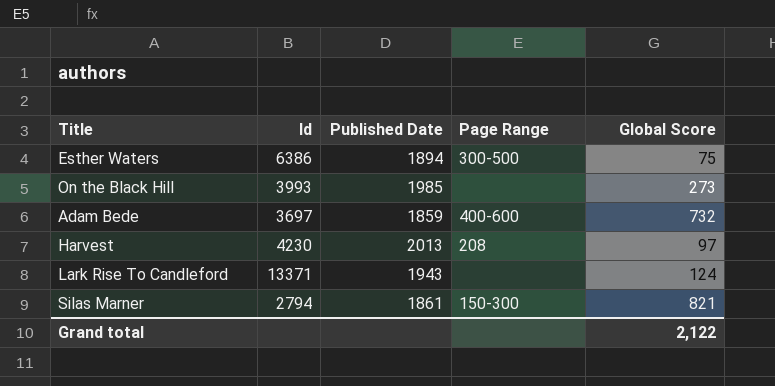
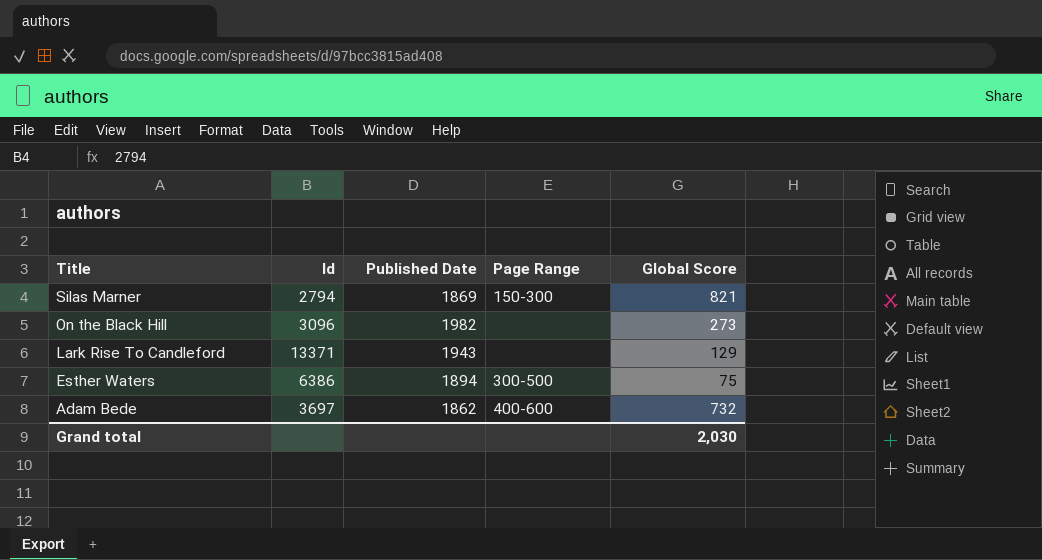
row order: none -> Title descending
row Harvest: 4230 | 2013 | 208 | 97 -> none
Silas Marner | Published Date: 1861 -> 1869
On the Black Hill | Id: 3993 -> 3096
On the Black Hill | Published Date: 1985 -> 1982
Lark Rise To Candleford | Global Score: 124 -> 129
Adam Bede | Published Date: 1859 -> 1862
Grand total | Global Score: 2,122 -> 2,030

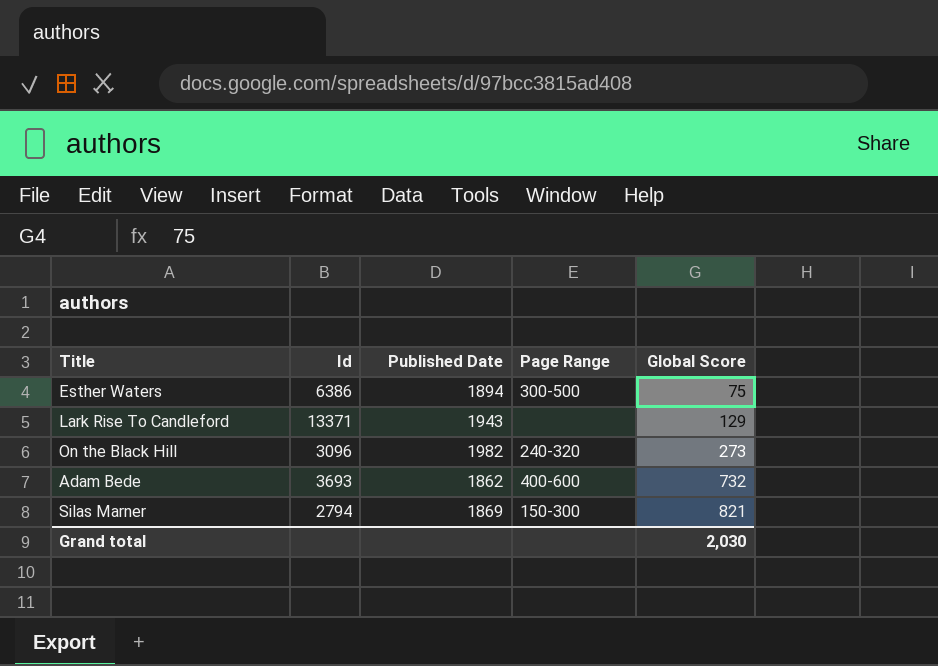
row order: Title descending -> Global Score ascending
On the Black Hill | Page Range: none -> 240-320
Adam Bede | Id: 3697 -> 3693

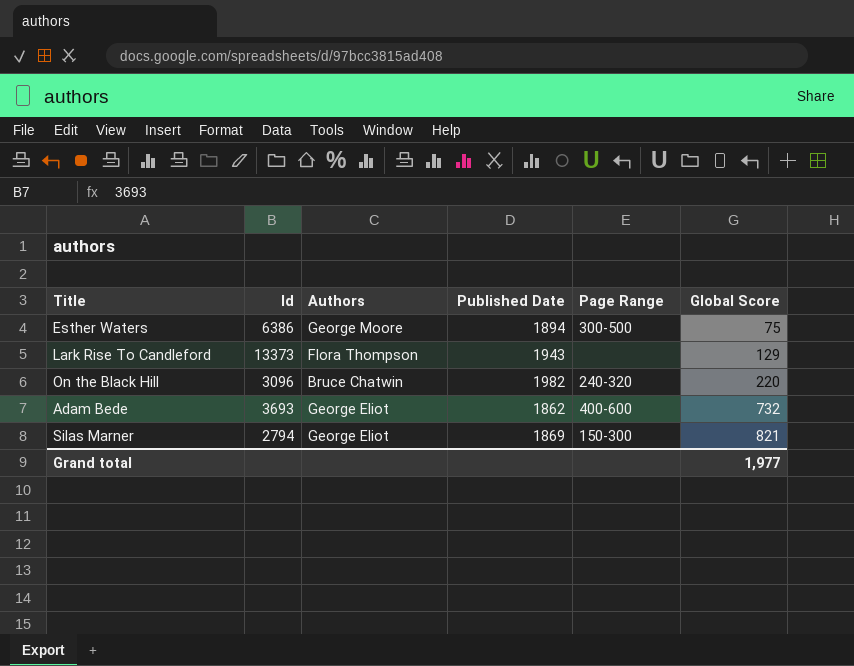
column Authors | position: none -> 3
Lark Rise To Candleford | Id: 13371 -> 13373
On the Black Hill | Global Score: 273 -> 220
Grand total | Global Score: 2,030 -> 1,977

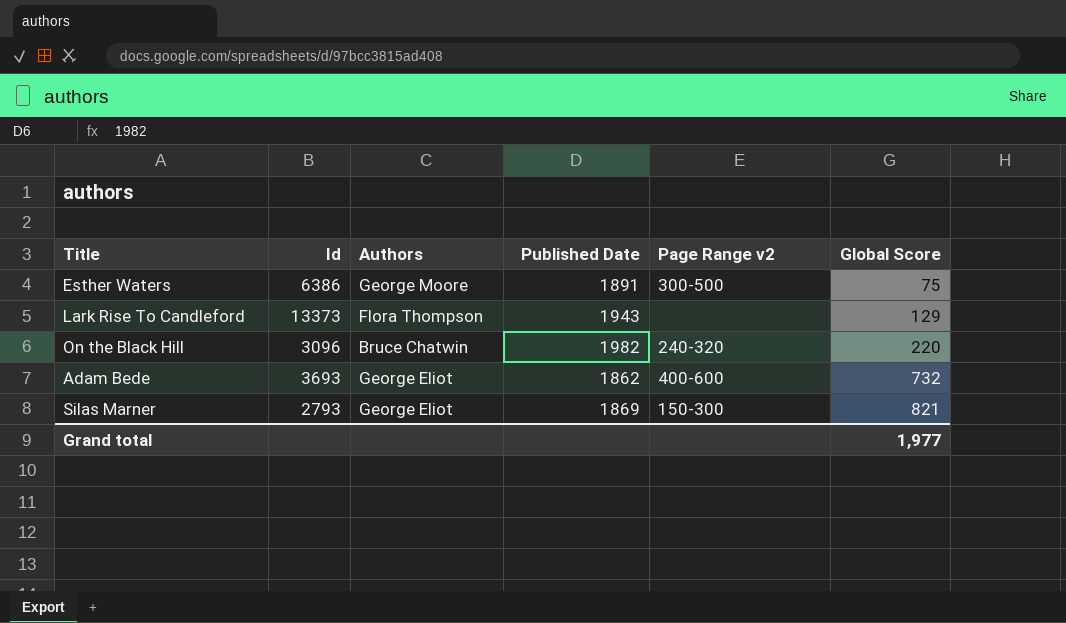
column name: Page Range -> Page Range v2
Esther Waters | Published Date: 1894 -> 1891
Silas Marner | Id: 2794 -> 2793

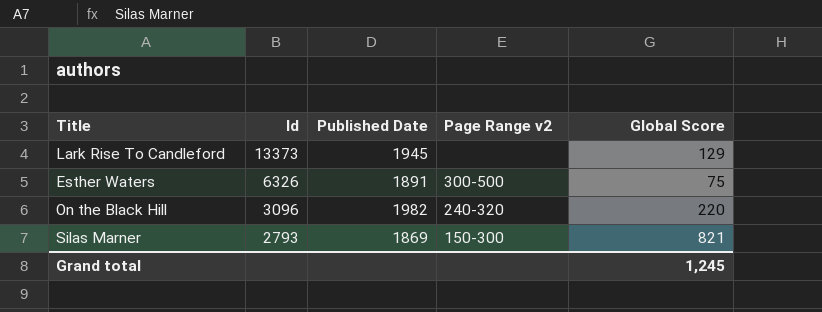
row order: Global Score ascending -> Id descending
column Authors | position: 3 -> none
row Adam Bede: 3693 | George Eliot | 1862 | 400-600 | 732 -> none
Lark Rise To Candleford | Published Date: 1943 -> 1945
Esther Waters | Id: 6386 -> 6326
Grand total | Global Score: 1,977 -> 1,245

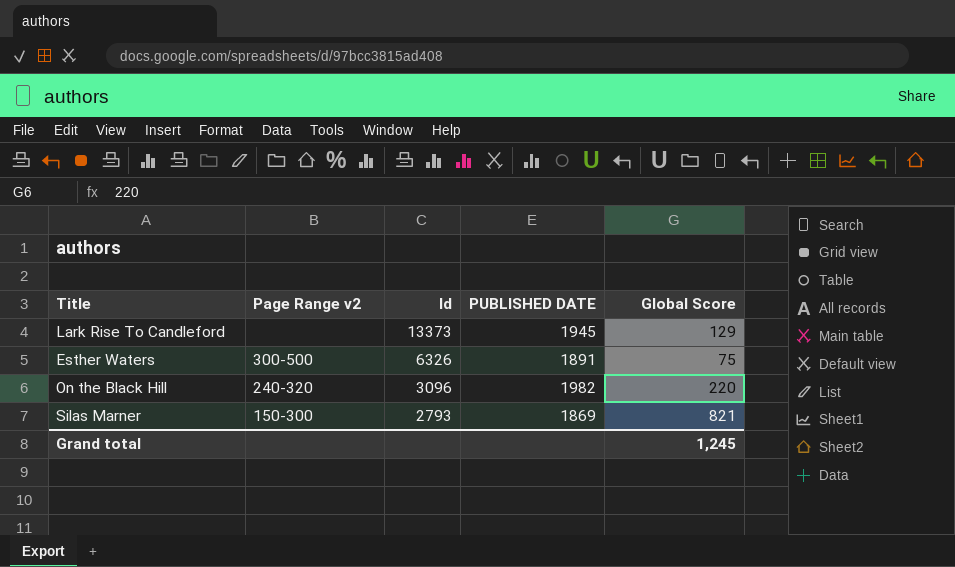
column Page Range v2 | position: 4 -> 2
column name: Published Date -> PUBLISHED DATE

